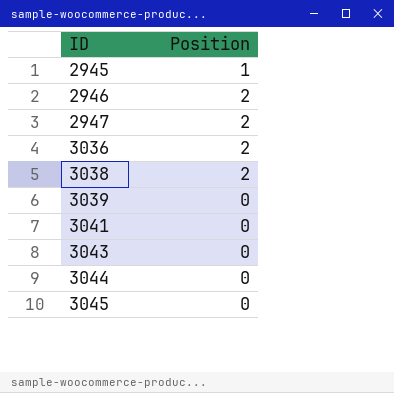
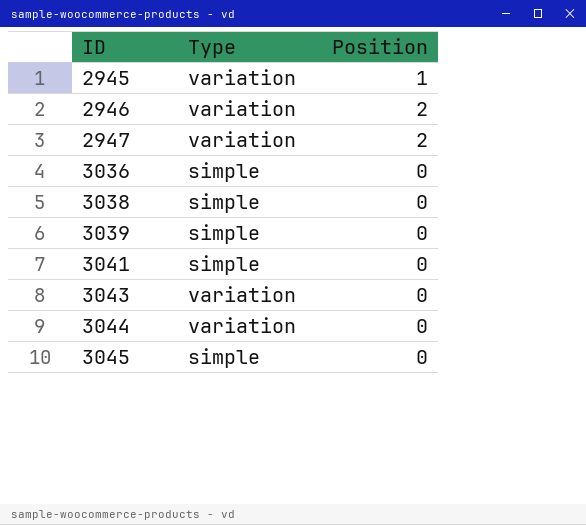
column Type | position: none -> 2
3036 | Position: 2 -> 0
3038 | Position: 2 -> 0

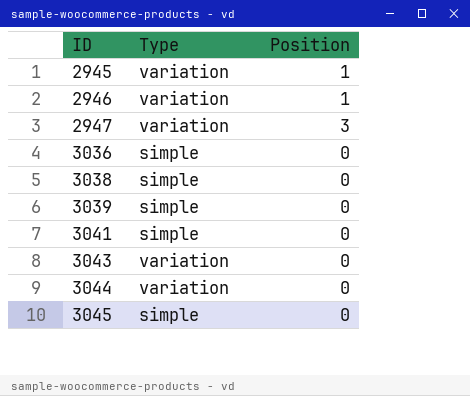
2946 | Position: 2 -> 1
2947 | Position: 2 -> 3

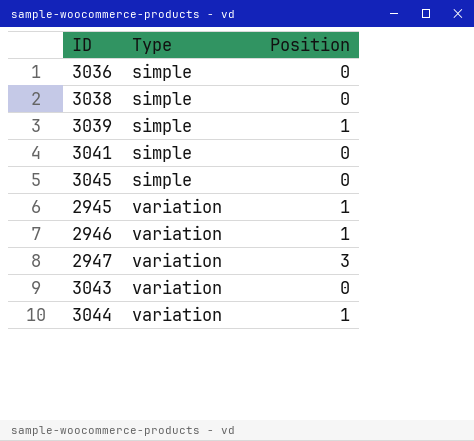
row order: ID ascending -> Type ascending
3039 | Position: 0 -> 1
3044 | Position: 0 -> 1

